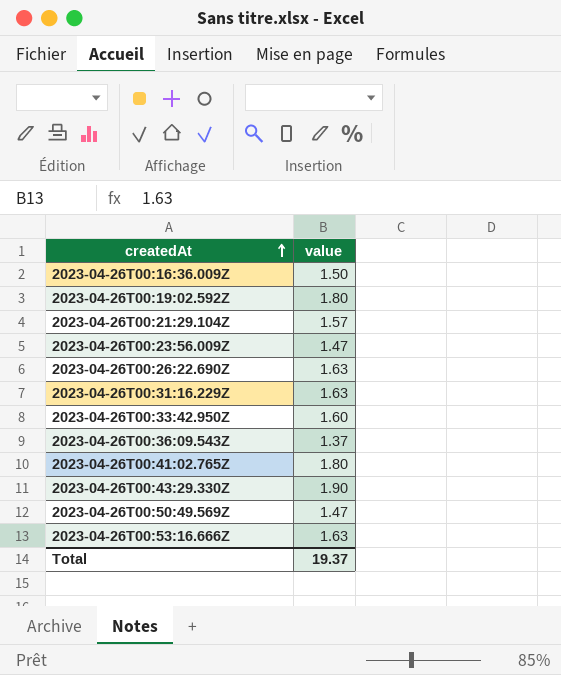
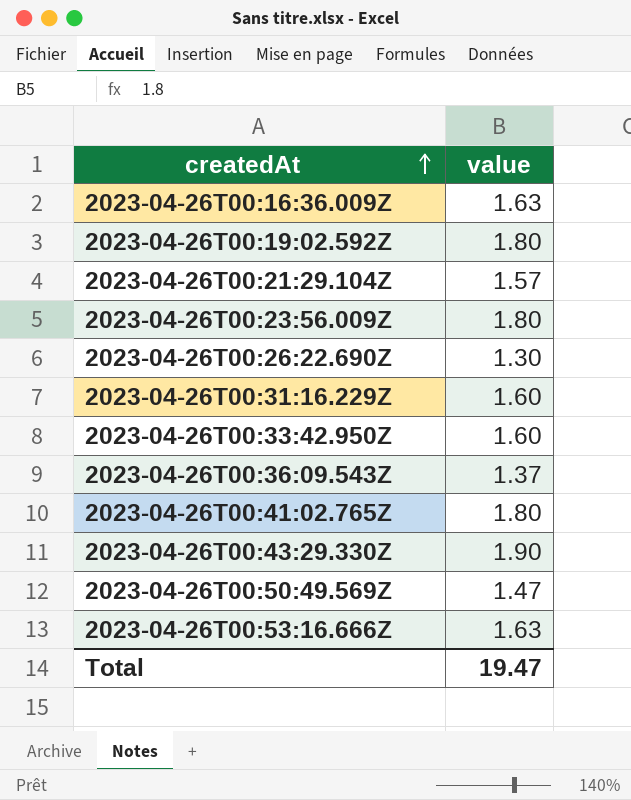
2023-04-26T00:16:36.009Z | value: 1.50 -> 1.63
2023-04-26T00:23:56.009Z | value: 1.47 -> 1.80
2023-04-26T00:26:22.690Z | value: 1.63 -> 1.30
2023-04-26T00:31:16.229Z | value: 1.63 -> 1.60
Total | value: 19.37 -> 19.47

